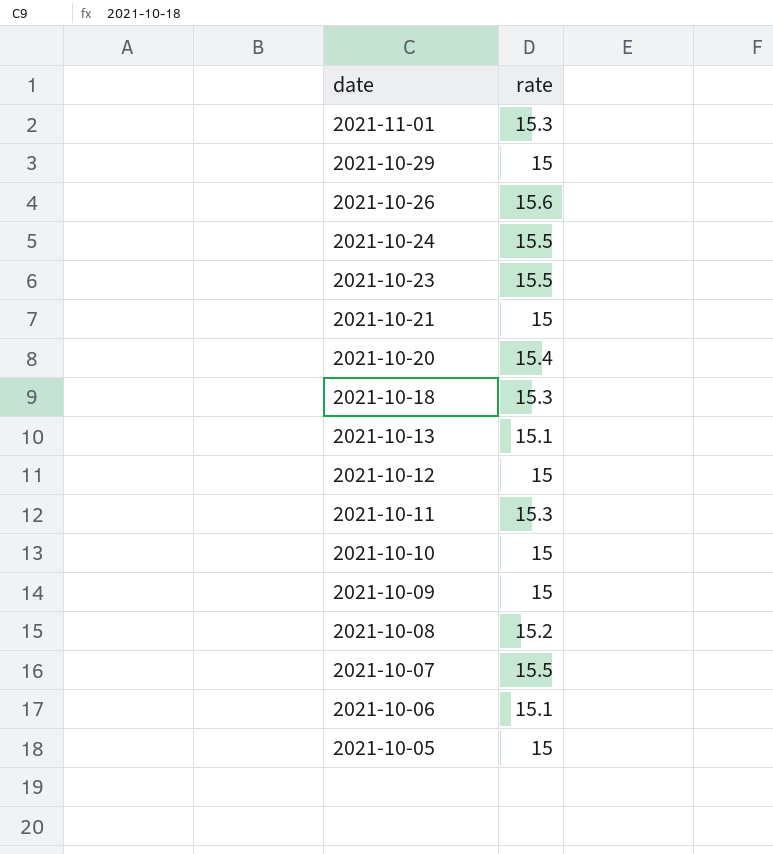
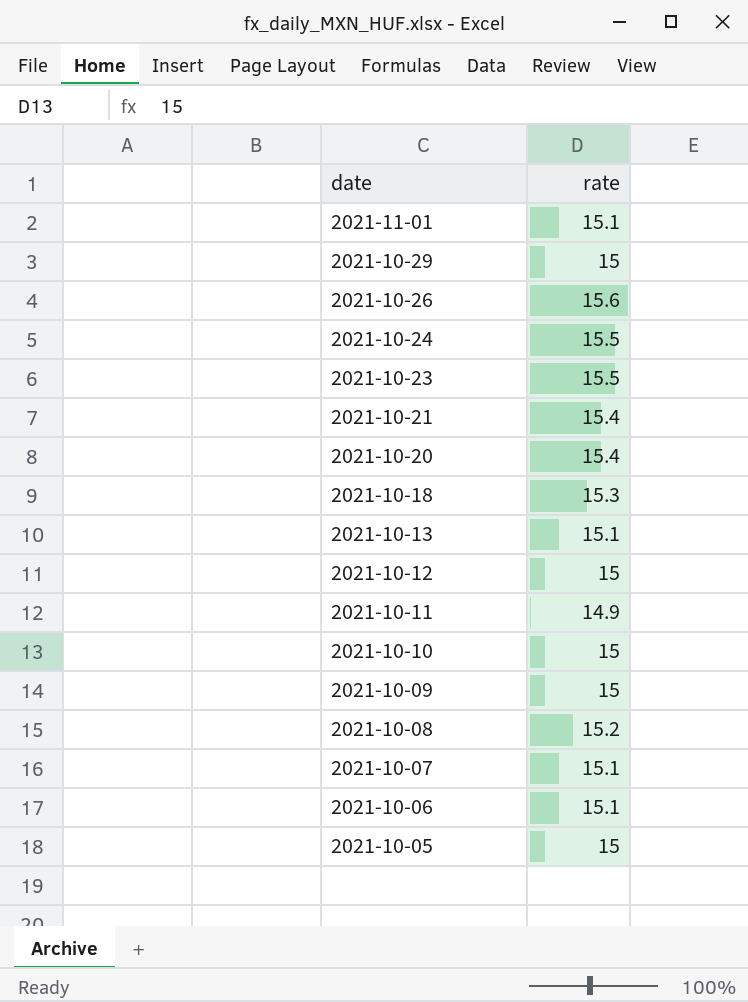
2021-11-01 | rate: 15.3 -> 15.1
2021-10-21 | rate: 15 -> 15.4
2021-10-11 | rate: 15.3 -> 14.9
2021-10-07 | rate: 15.5 -> 15.1

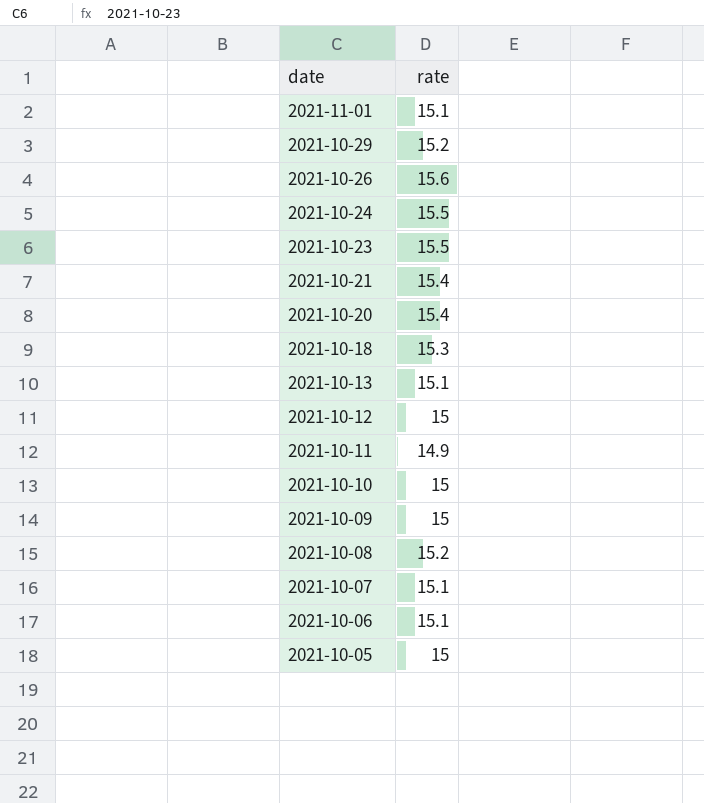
2021-10-29 | rate: 15 -> 15.2

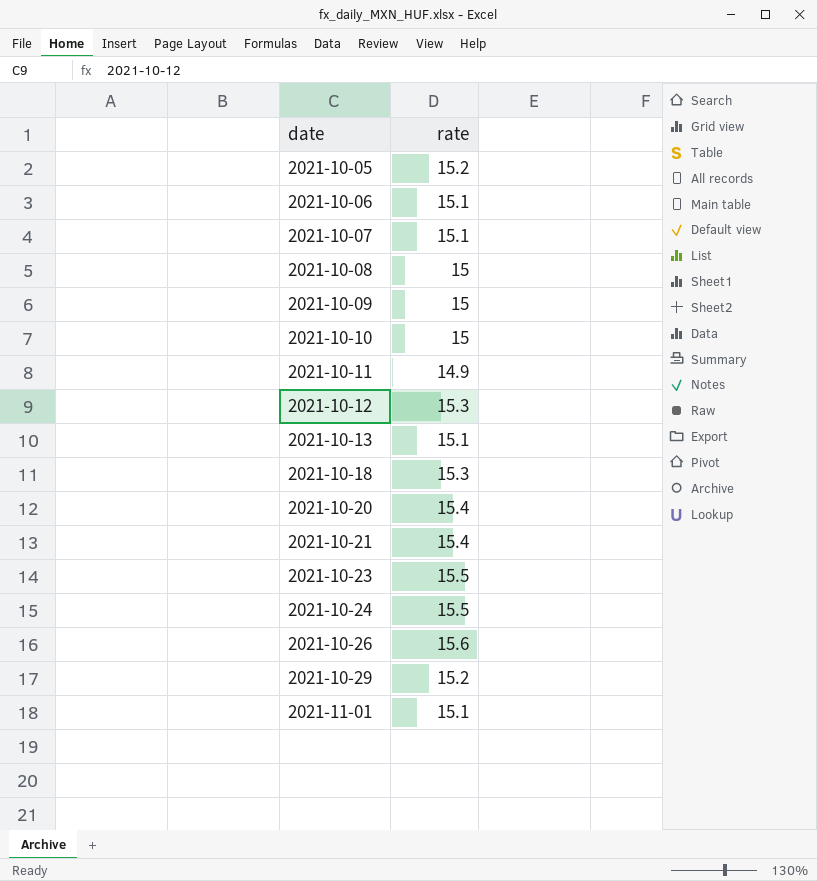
row order: date descending -> date ascending
2021-10-05 | rate: 15 -> 15.2
2021-10-08 | rate: 15.2 -> 15
2021-10-12 | rate: 15 -> 15.3

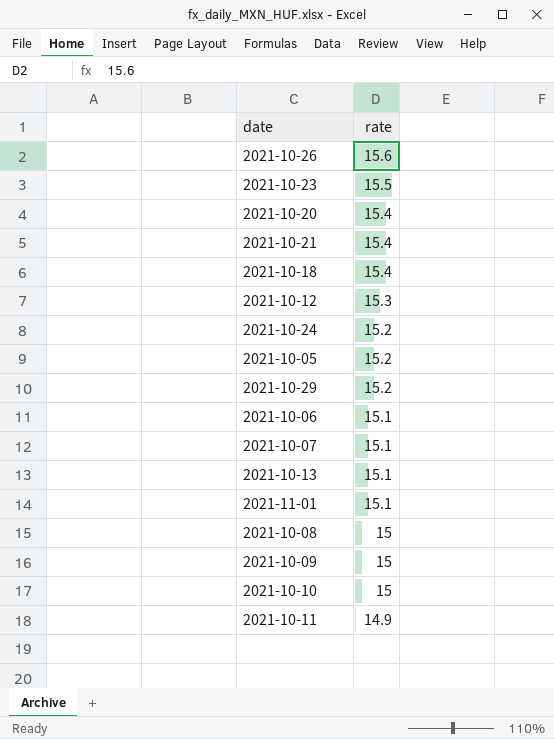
row order: date ascending -> rate descending
2021-10-18 | rate: 15.3 -> 15.4
2021-10-24 | rate: 15.5 -> 15.2

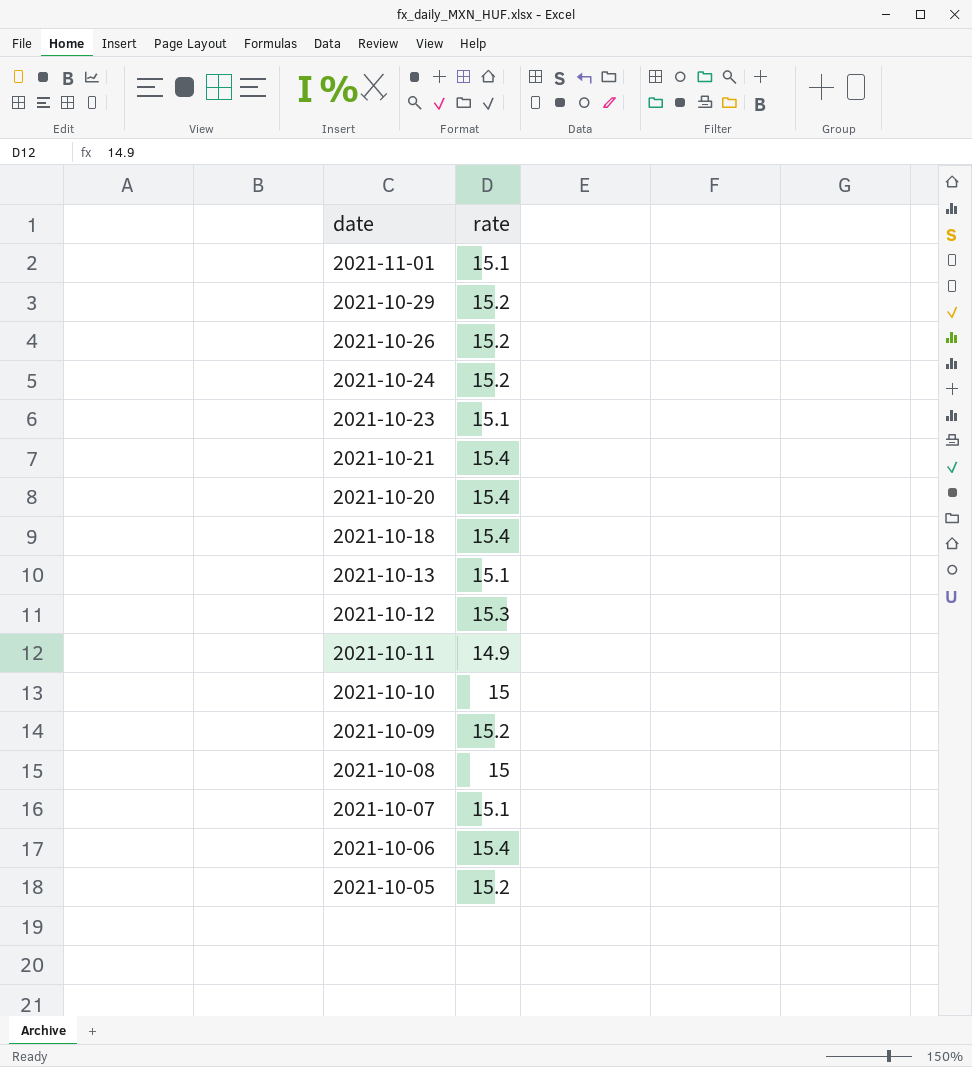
row order: rate descending -> date descending
2021-10-26 | rate: 15.6 -> 15.2
2021-10-23 | rate: 15.5 -> 15.1
2021-10-09 | rate: 15 -> 15.2
2021-10-06 | rate: 15.1 -> 15.4

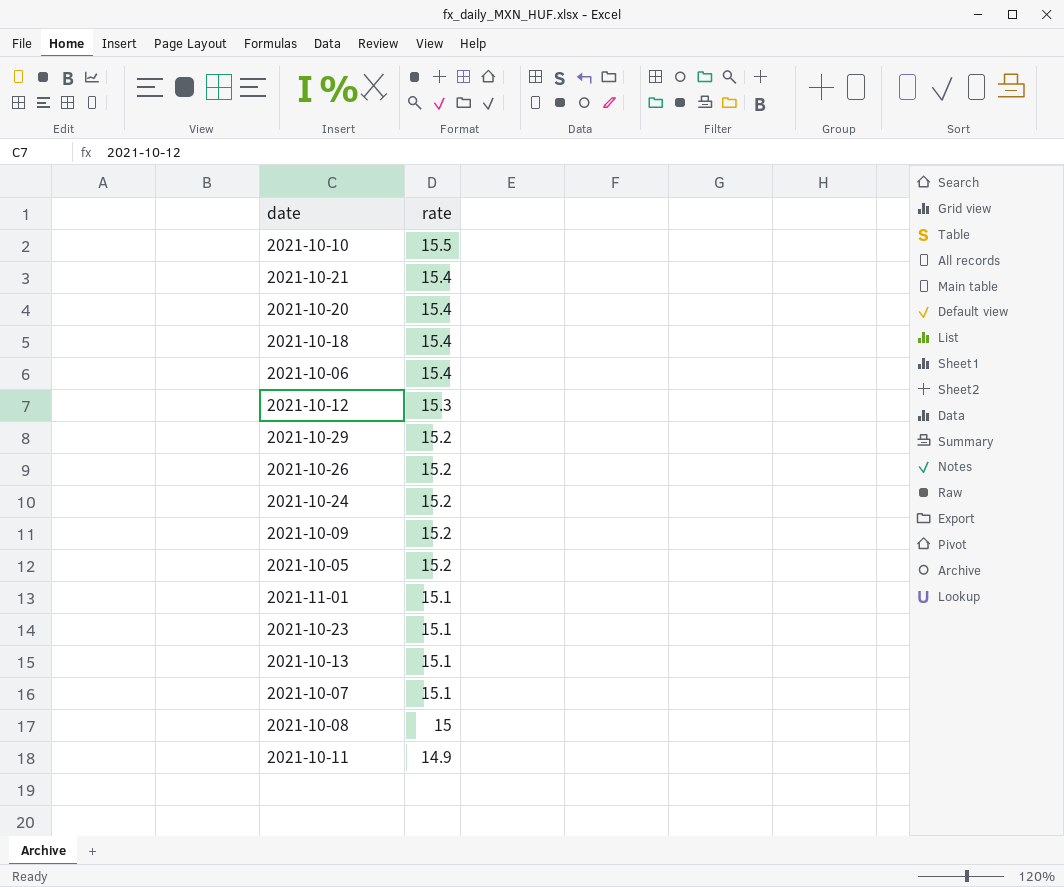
row order: date descending -> rate descending
2021-10-10 | rate: 15 -> 15.5

